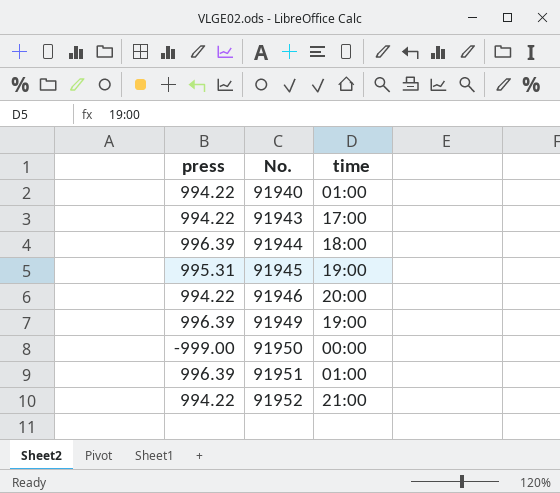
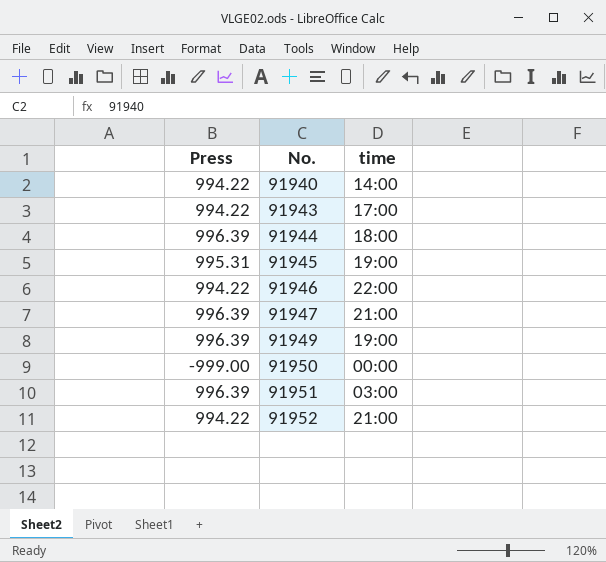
column name: press -> Press
91940 | time: 01:00 -> 14:00
91946 | time: 20:00 -> 22:00
row 91947: none -> 996.39 | 21:00
91951 | time: 01:00 -> 03:00

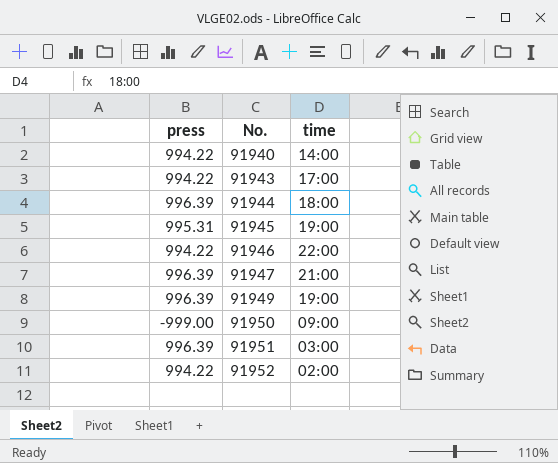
column name: Press -> press
91950 | time: 00:00 -> 09:00
91952 | time: 21:00 -> 02:00

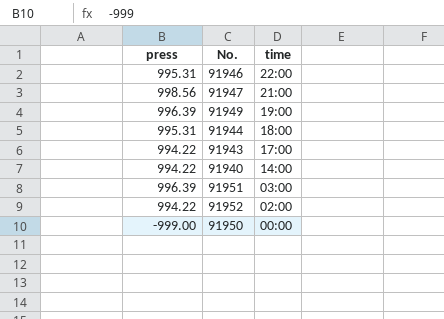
row order: No. ascending -> time descending
row 91945: 995.31 | 19:00 -> none
91946 | press: 994.22 -> 995.31
91947 | press: 996.39 -> 998.56
91944 | press: 996.39 -> 995.31
91950 | time: 09:00 -> 00:00

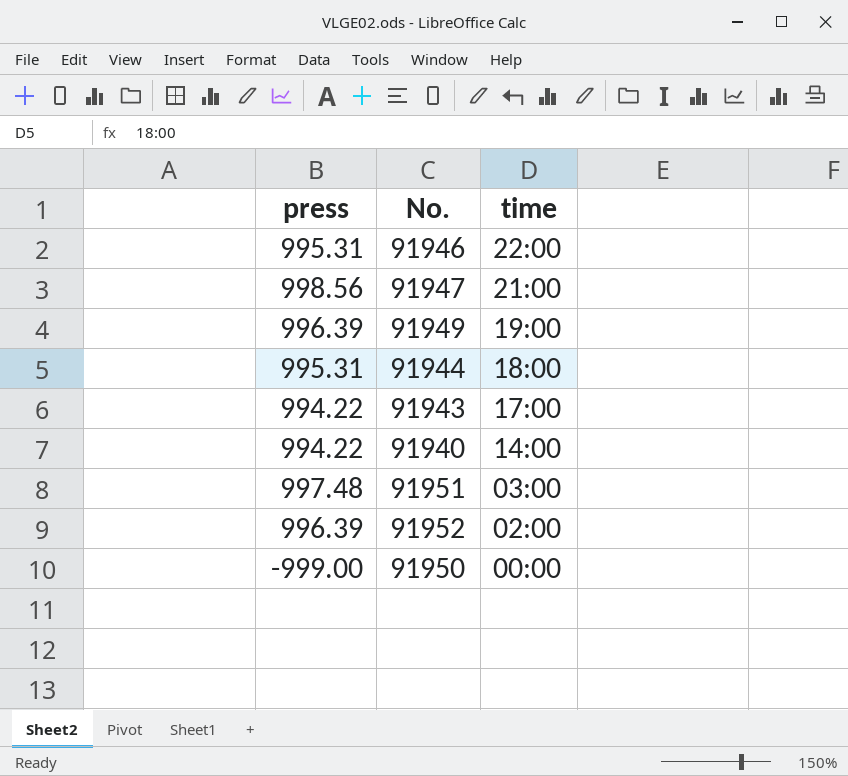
91951 | press: 996.39 -> 997.48
91952 | press: 994.22 -> 996.39

